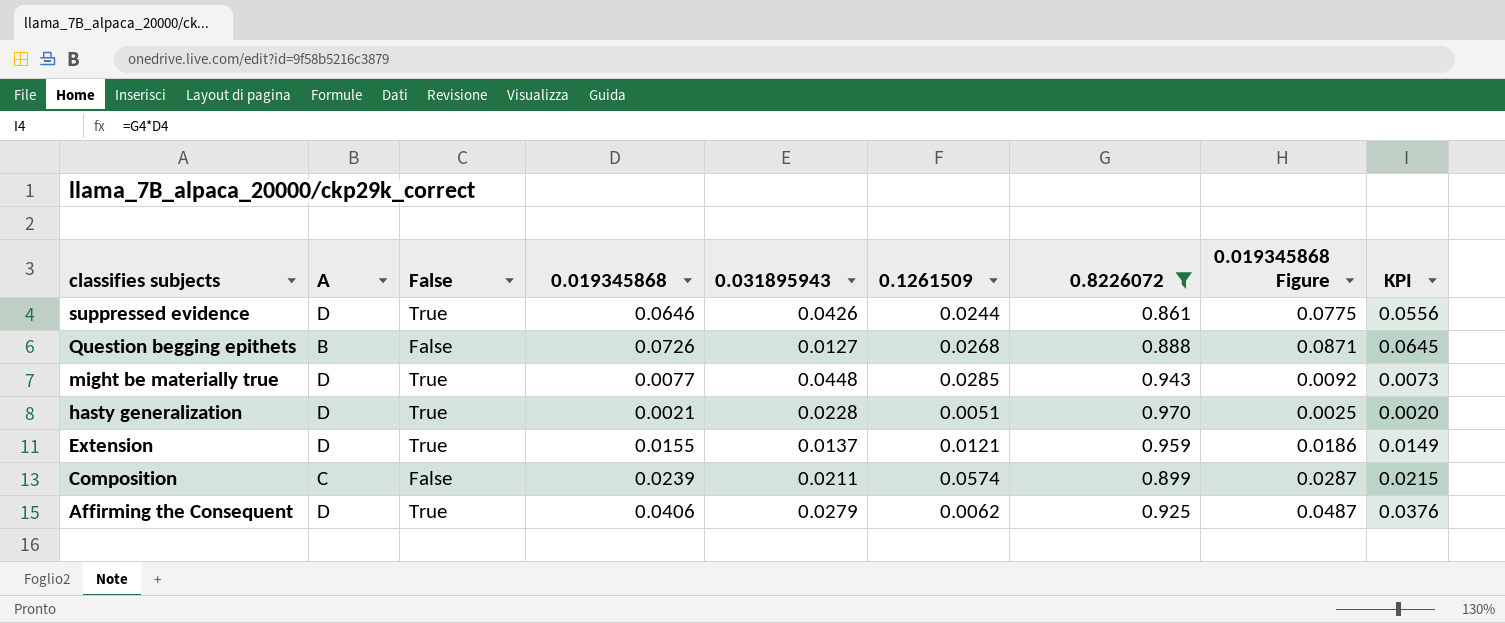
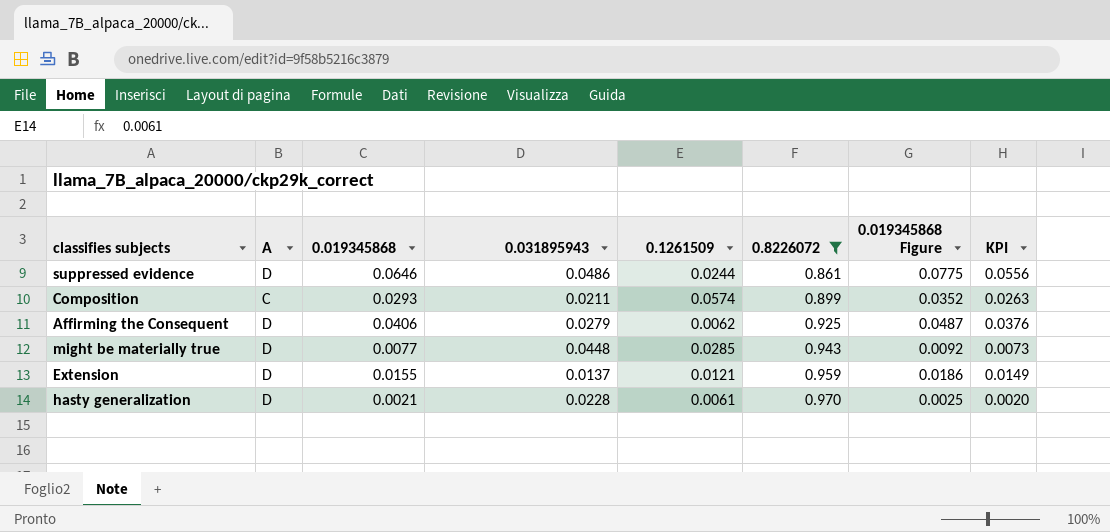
row order: classifies subjects descending -> 0.8226072 ascending
column False | position: 3 -> none
row Question begging epithets: B | False | 0.0726 | 0.0127 | 0.0268 | 0.888 | 0.0871 | 0.0645 -> none
suppressed evidence | 0.031895943: 0.0426 -> 0.0486
Composition | 0.019345868: 0.0239 -> 0.0293
Composition | 0.019345868 Figure: 0.0287 -> 0.0352
Composition | KPI: 0.0215 -> 0.0263
hasty generalization | 0.1261509: 0.0051 -> 0.0061

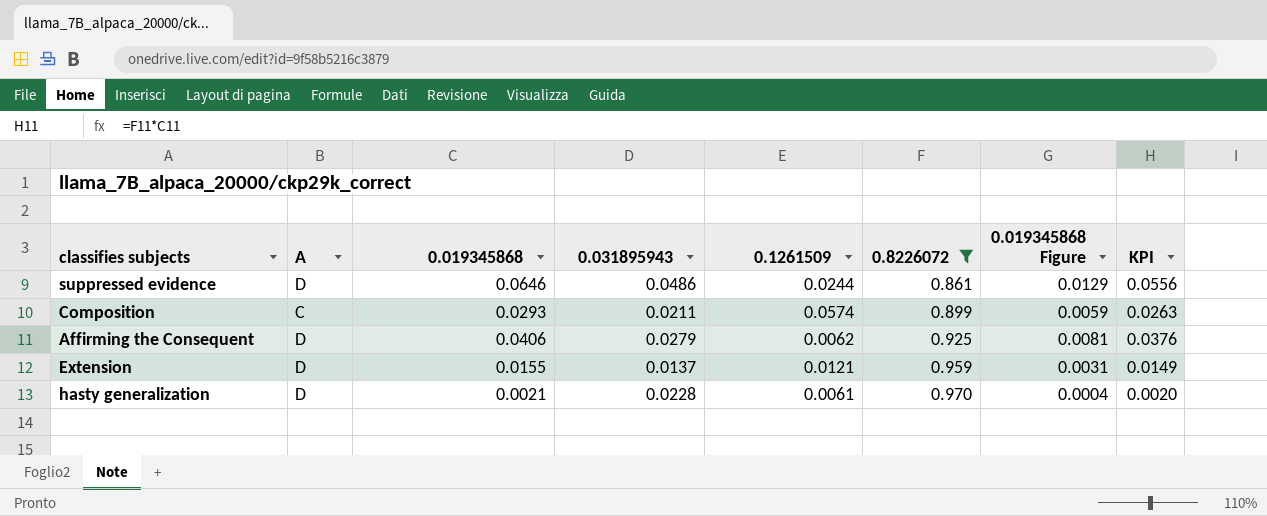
column 0.019345868 Figure | formula: [0.019345868] * 1.2 -> [0.019345868] * 0.2
row might be materially true: D | 0.0077 | 0.0448 | 0.0285 | 0.943 | 0.0092 | 0.0073 -> none

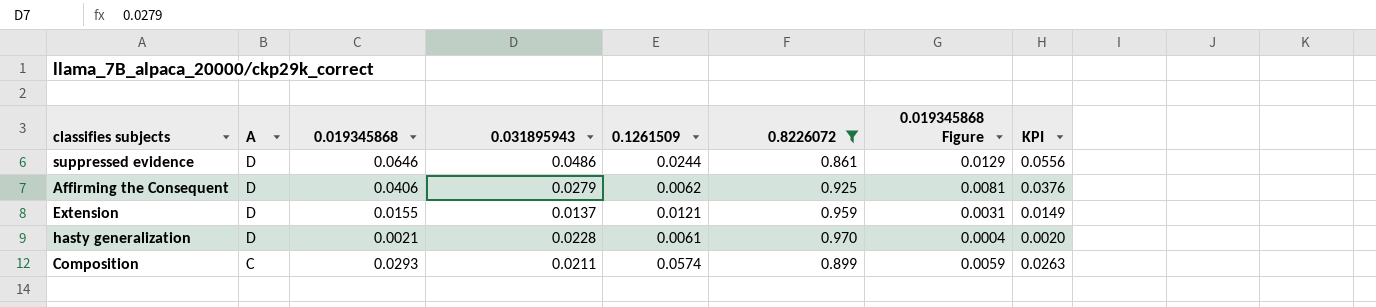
row order: 0.8226072 ascending -> A descending

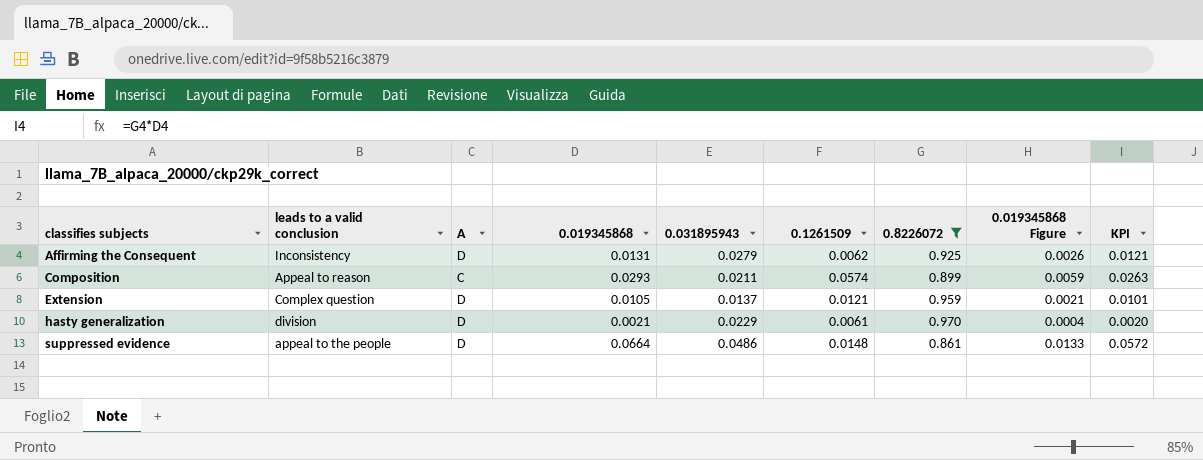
row order: A descending -> classifies subjects ascending
column leads to a valid conclusion | position: none -> 2
Affirming the Consequent | 0.019345868: 0.0406 -> 0.0131
Affirming the Consequent | 0.019345868 Figure: 0.0081 -> 0.0026
Affirming the Consequent | KPI: 0.0376 -> 0.0121
Extension | 0.019345868: 0.0155 -> 0.0105
Extension | 0.019345868 Figure: 0.0031 -> 0.0021
Extension | KPI: 0.0149 -> 0.0101
hasty generalization | 0.031895943: 0.0228 -> 0.0229
suppressed evidence | 0.019345868: 0.0646 -> 0.0664
suppressed evidence | 0.1261509: 0.0244 -> 0.0148
suppressed evidence | 0.019345868 Figure: 0.0129 -> 0.0133
suppressed evidence | KPI: 0.0556 -> 0.0572

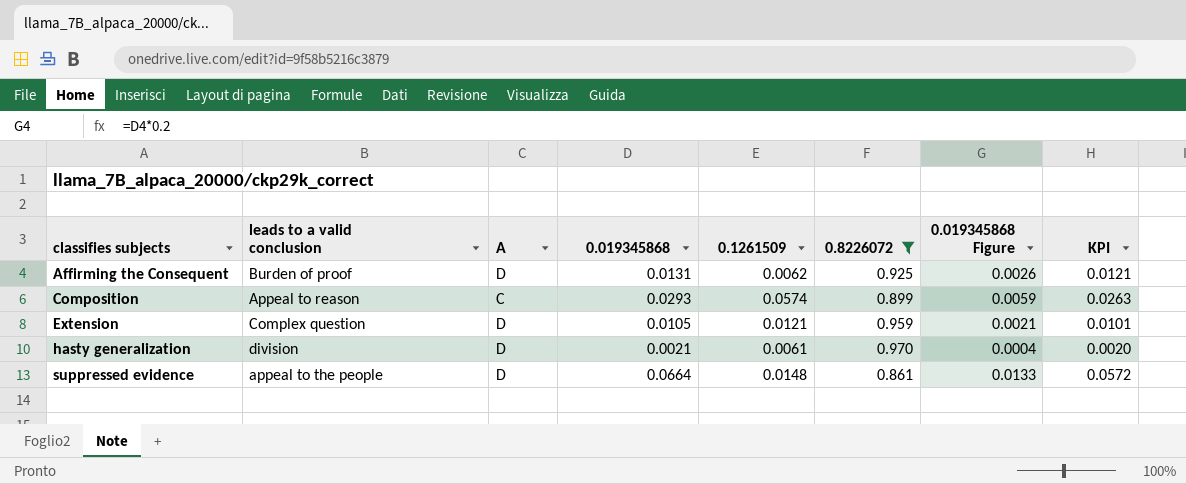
column 0.031895943 | position: 5 -> none
Affirming the Consequent | leads to a valid conclusion: Inconsistency -> Burden of proof

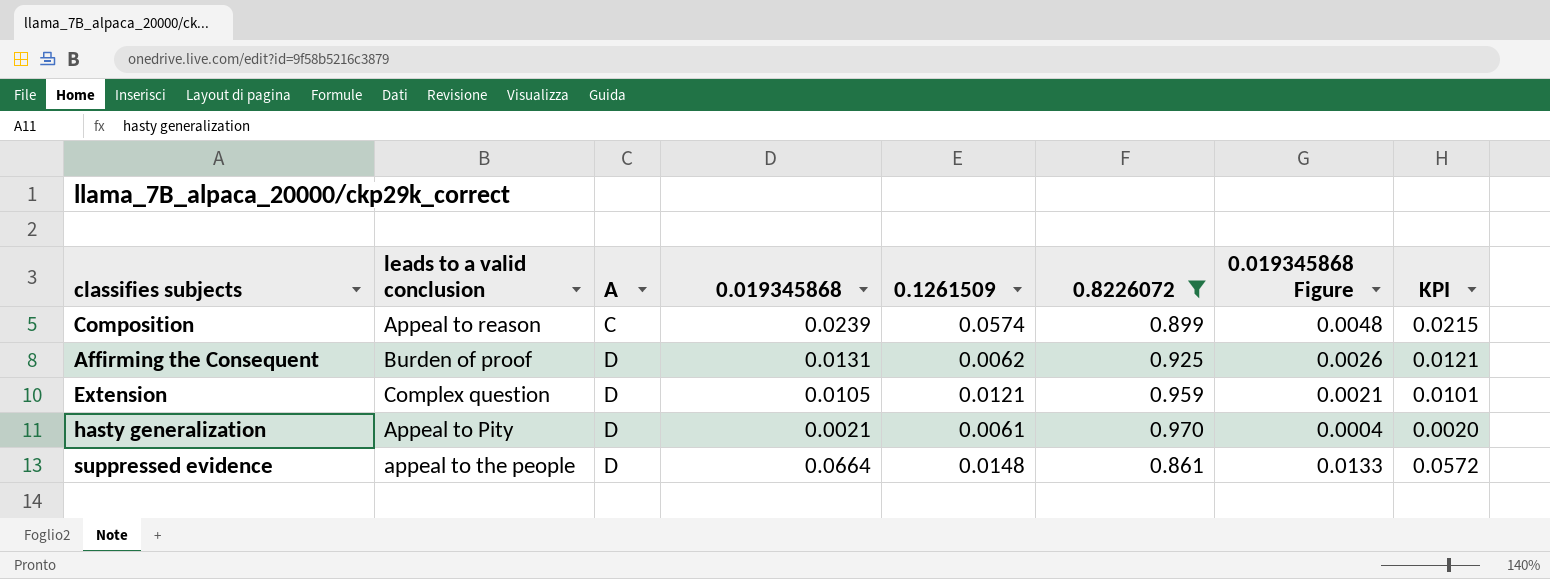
row order: classifies subjects ascending -> A ascending
Composition | 0.019345868: 0.0293 -> 0.0239
Composition | 0.019345868 Figure: 0.0059 -> 0.0048
Composition | KPI: 0.0263 -> 0.0215
hasty generalization | leads to a valid conclusion: division -> Appeal to Pity

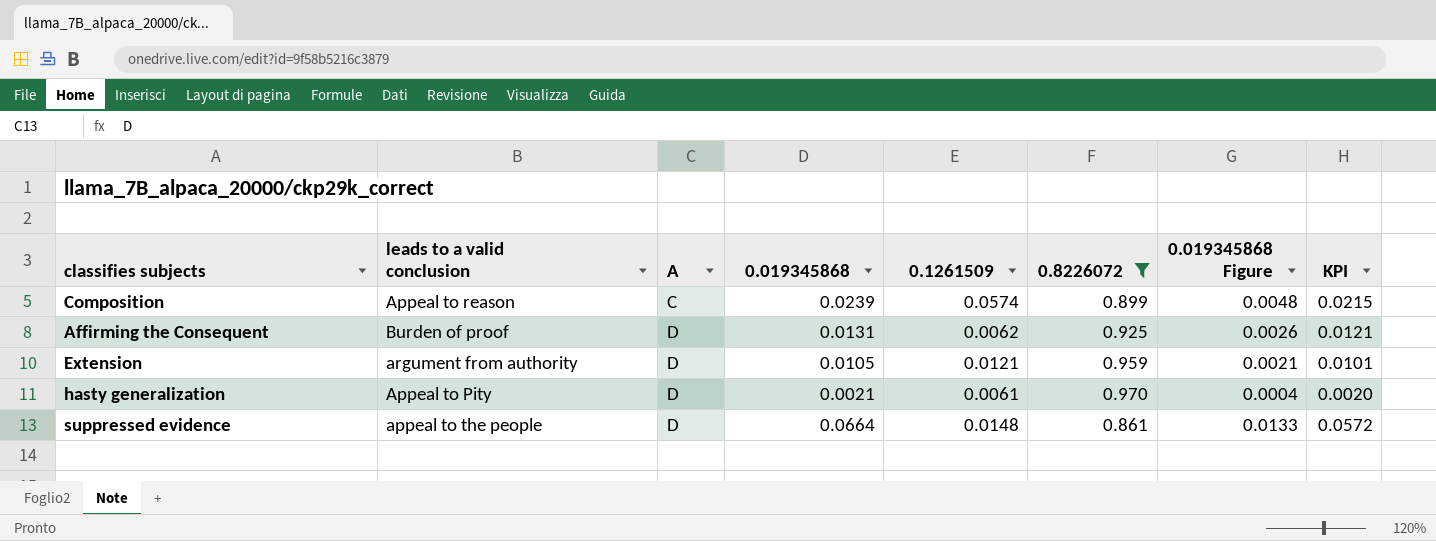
Extension | leads to a valid conclusion: Complex question -> argument from authority

